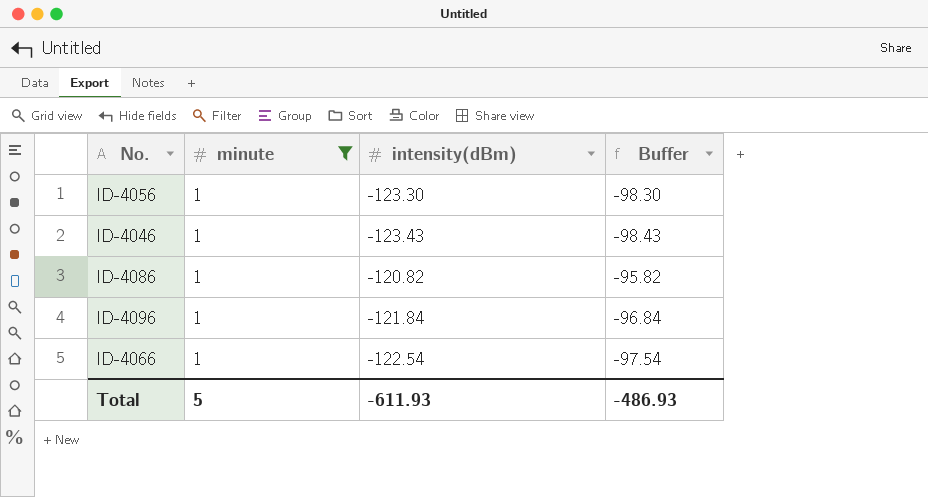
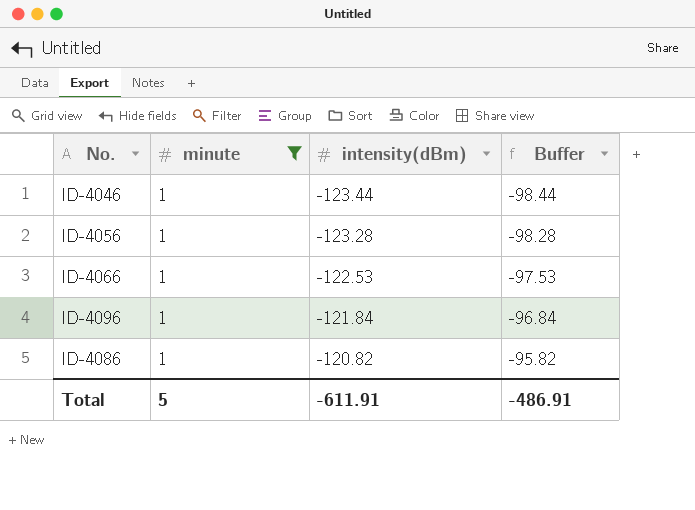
row order: none -> intensity(dBm) ascending
ID-4046 | intensity(dBm): -123.43 -> -123.44
ID-4046 | Buffer: -98.43 -> -98.44
ID-4056 | intensity(dBm): -123.30 -> -123.28
ID-4056 | Buffer: -98.30 -> -98.28
ID-4066 | intensity(dBm): -122.54 -> -122.53
ID-4066 | Buffer: -97.54 -> -97.53
Total | intensity(dBm): -611.93 -> -611.91
Total | Buffer: -486.93 -> -486.91

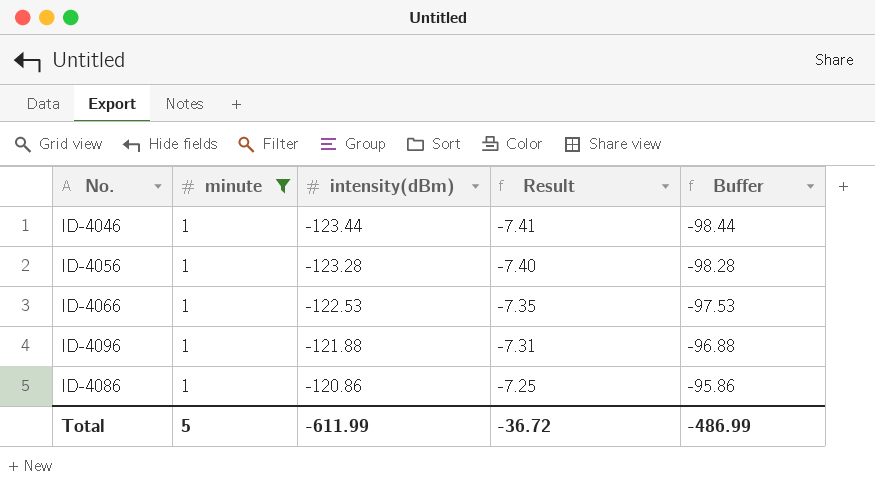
column Result | formula: none -> [intensity(dBm)] * 0.06
ID-4096 | intensity(dBm): -121.84 -> -121.88
ID-4096 | Buffer: -96.84 -> -96.88
ID-4086 | intensity(dBm): -120.82 -> -120.86
ID-4086 | Buffer: -95.82 -> -95.86
Total | intensity(dBm): -611.91 -> -611.99
Total | Buffer: -486.91 -> -486.99

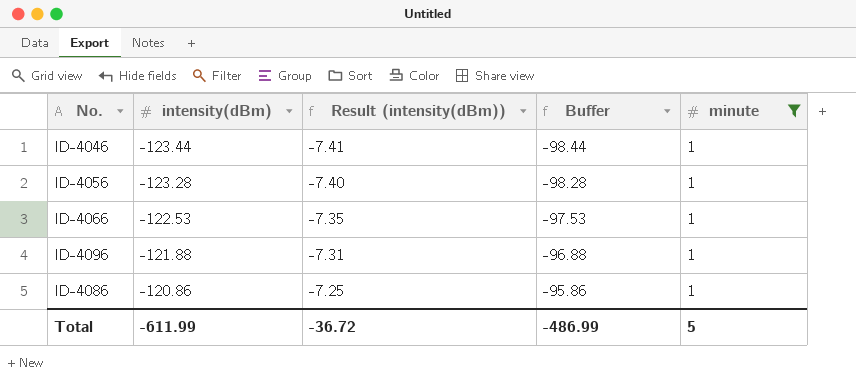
column name: Result -> Result (intensity(dBm))
column minute | position: 2 -> 5

